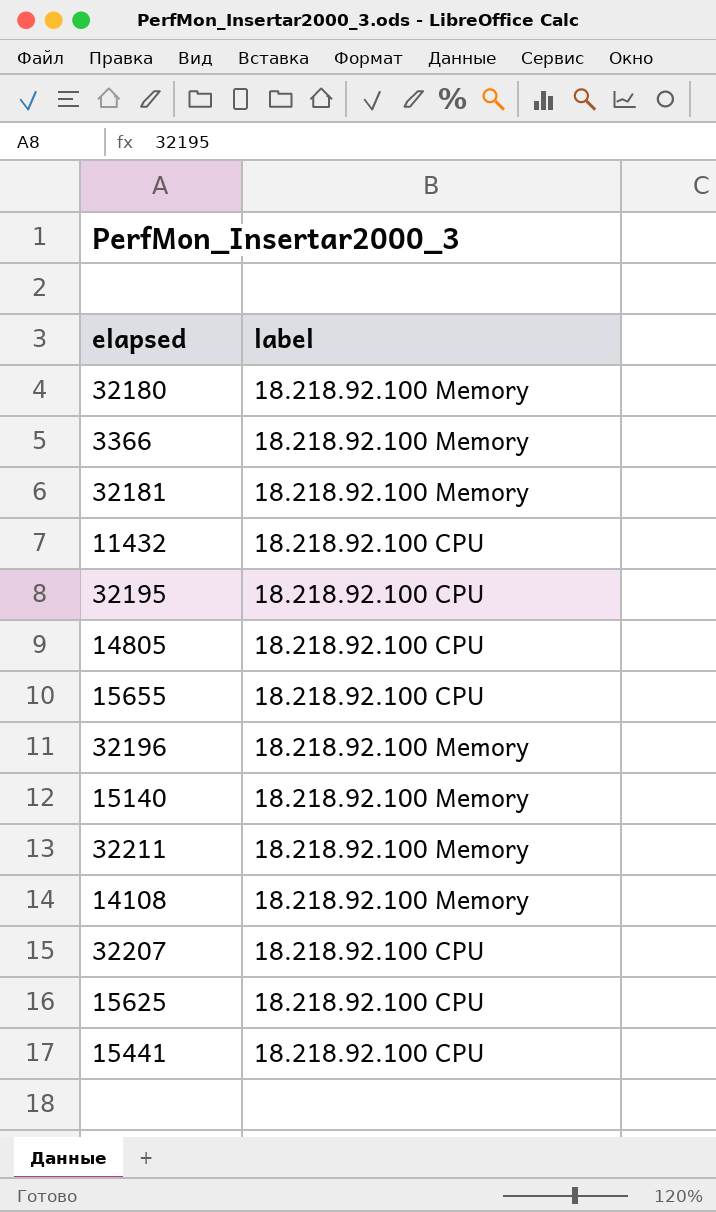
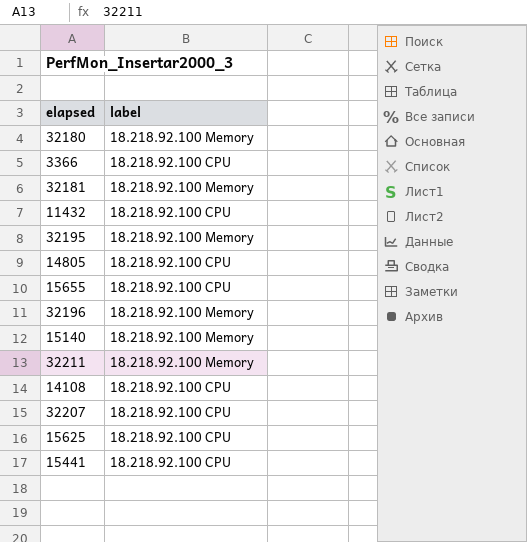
3366 | label: 18.218.92.100 Memory -> 18.218.92.100 CPU
32195 | label: 18.218.92.100 CPU -> 18.218.92.100 Memory
14108 | label: 18.218.92.100 Memory -> 18.218.92.100 CPU

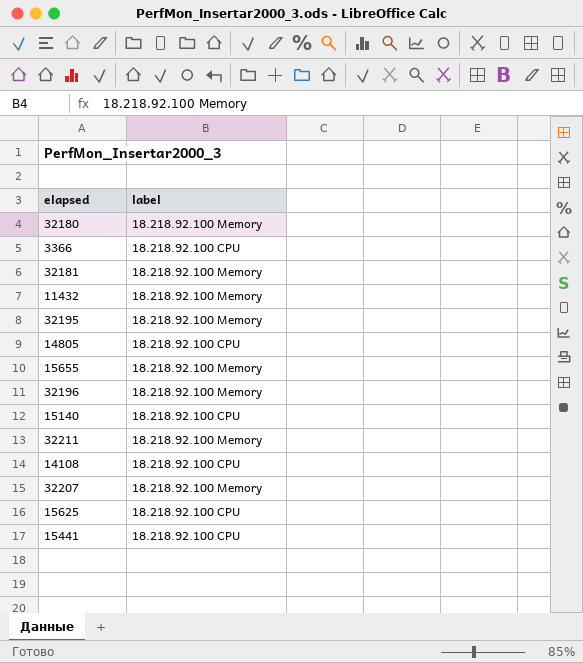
11432 | label: 18.218.92.100 CPU -> 18.218.92.100 Memory
15655 | label: 18.218.92.100 CPU -> 18.218.92.100 Memory
15140 | label: 18.218.92.100 Memory -> 18.218.92.100 CPU
32207 | label: 18.218.92.100 CPU -> 18.218.92.100 Memory

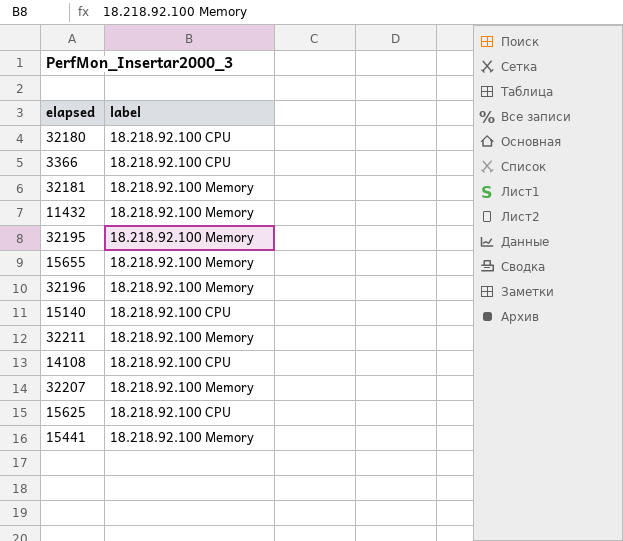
row 14805: 18.218.92.100 CPU -> none
32180 | label: 18.218.92.100 Memory -> 18.218.92.100 CPU
15441 | label: 18.218.92.100 CPU -> 18.218.92.100 Memory

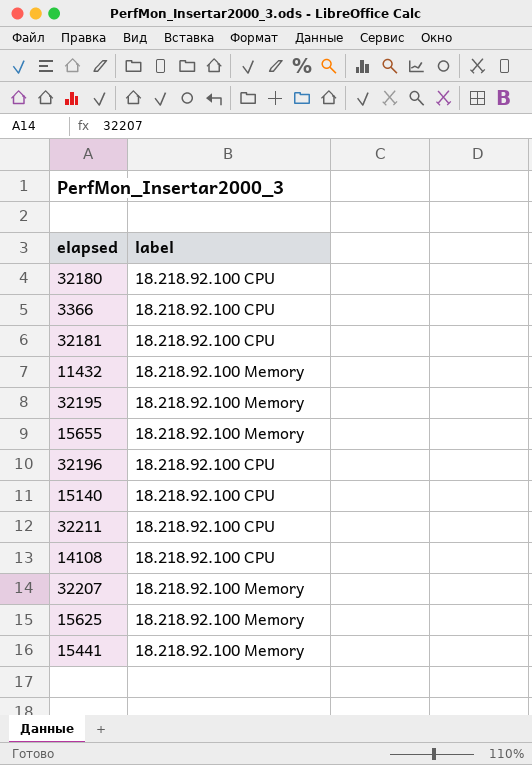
32181 | label: 18.218.92.100 Memory -> 18.218.92.100 CPU
32196 | label: 18.218.92.100 Memory -> 18.218.92.100 CPU
32211 | label: 18.218.92.100 Memory -> 18.218.92.100 CPU
15625 | label: 18.218.92.100 CPU -> 18.218.92.100 Memory

